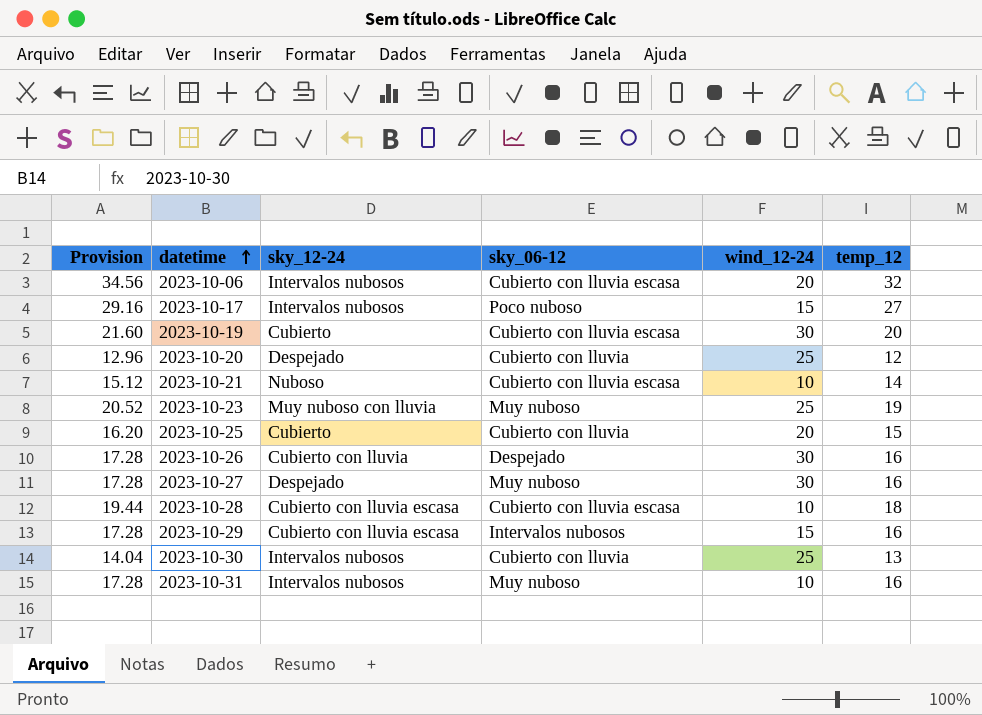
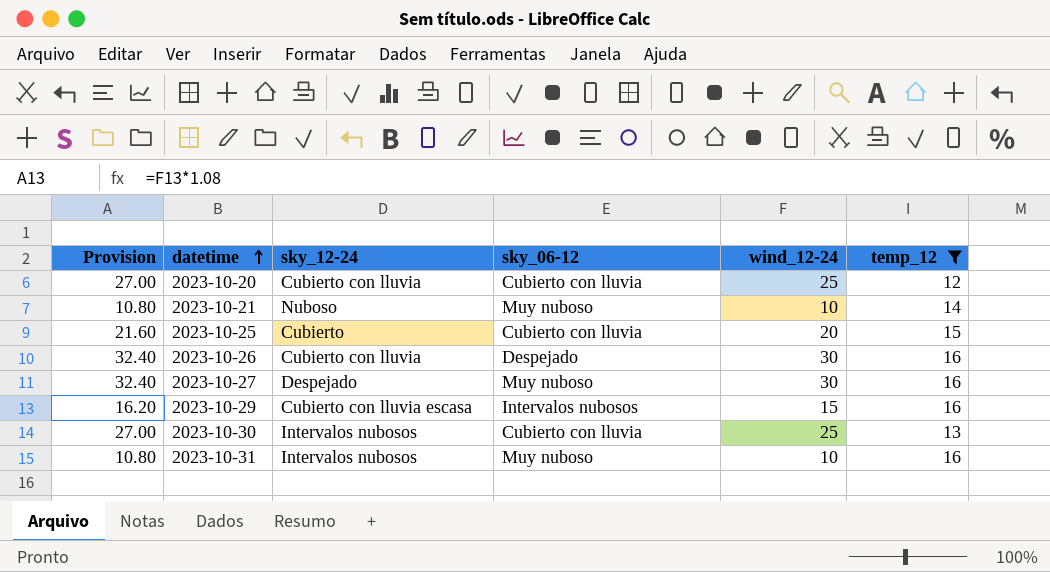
filter: none -> temp_12 <= 16
column Provision | formula: [temp_12] * 1.08 -> [wind_12-24] * 1.08
2023-10-20 | sky_12-24: Despejado -> Cubierto con lluvia
2023-10-21 | sky_06-12: Cubierto con lluvia escasa -> Muy nuboso

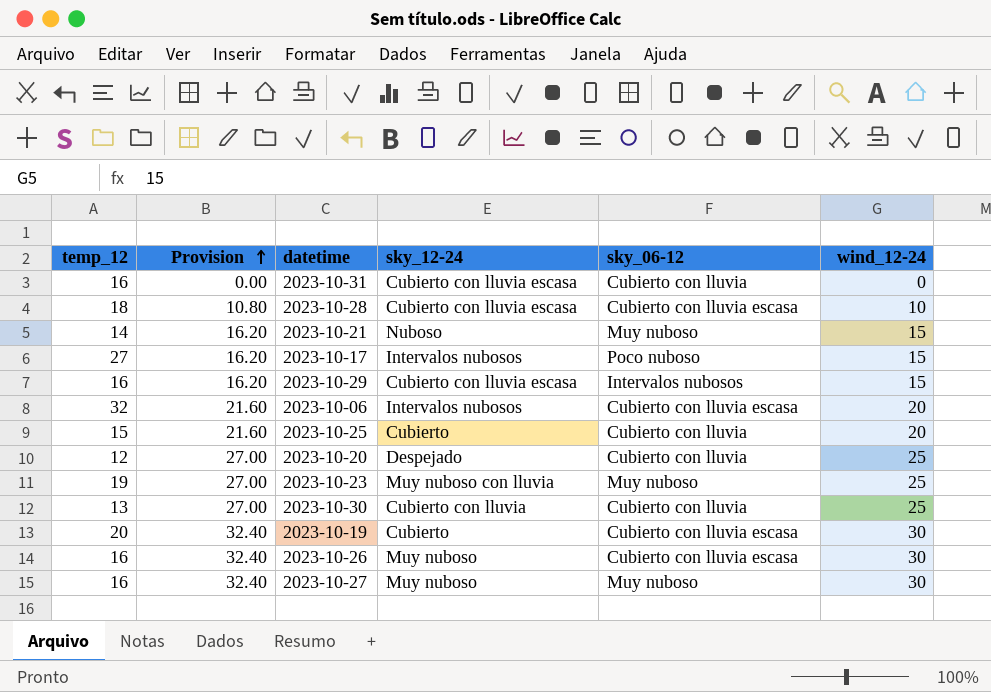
filter: temp_12 <= 16 -> none
row order: datetime ascending -> Provision ascending
column temp_12 | position: 6 -> 1
2023-10-31 | Provision: 10.80 -> 0.00
2023-10-31 | sky_12-24: Intervalos nubosos -> Cubierto con lluvia escasa
2023-10-31 | sky_06-12: Muy nuboso -> Cubierto con lluvia
2023-10-31 | wind_12-24: 10 -> 0
2023-10-21 | Provision: 10.80 -> 16.20
2023-10-21 | wind_12-24: 10 -> 15
2023-10-20 | sky_12-24: Cubierto con lluvia -> Despejado
2023-10-30 | sky_12-24: Intervalos nubosos -> Cubierto con lluvia
2023-10-26 | sky_12-24: Cubierto con lluvia -> Muy nuboso
2023-10-26 | sky_06-12: Despejado -> Cubierto con lluvia escasa
2023-10-27 | sky_12-24: Despejado -> Muy nuboso

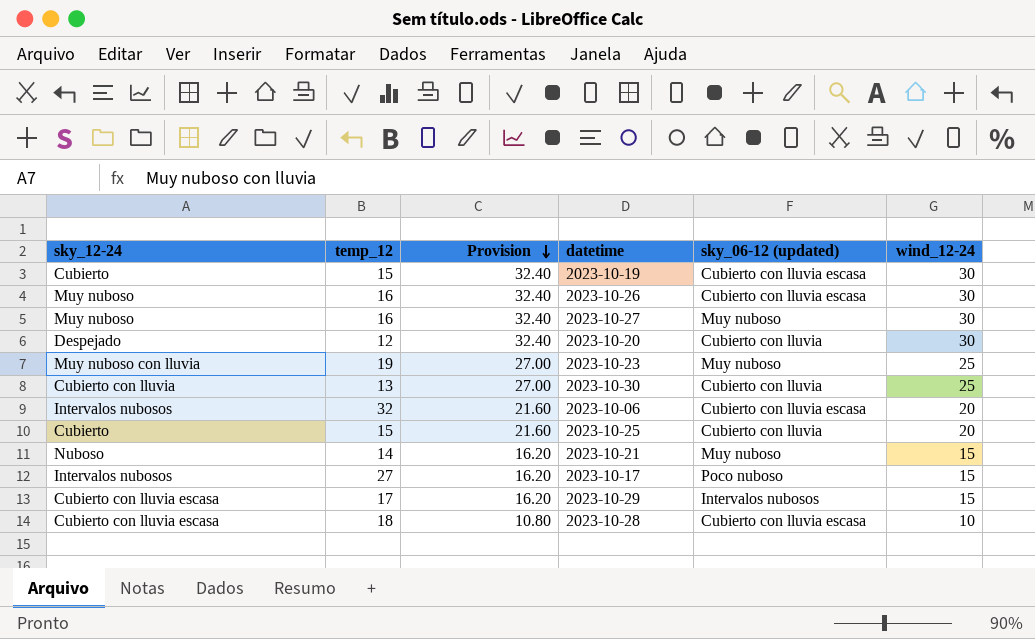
row order: Provision ascending -> Provision descending
column sky_12-24 | position: 4 -> 1
column name: sky_06-12 -> sky_06-12 (updated)
row 2023-10-31: 16 | 0.00 | Cubierto con lluvia escasa | Cubierto con lluvia | 0 -> none
2023-10-19 | temp_12: 20 -> 15
2023-10-20 | Provision: 27.00 -> 32.40
2023-10-20 | wind_12-24: 25 -> 30
2023-10-29 | temp_12: 16 -> 17

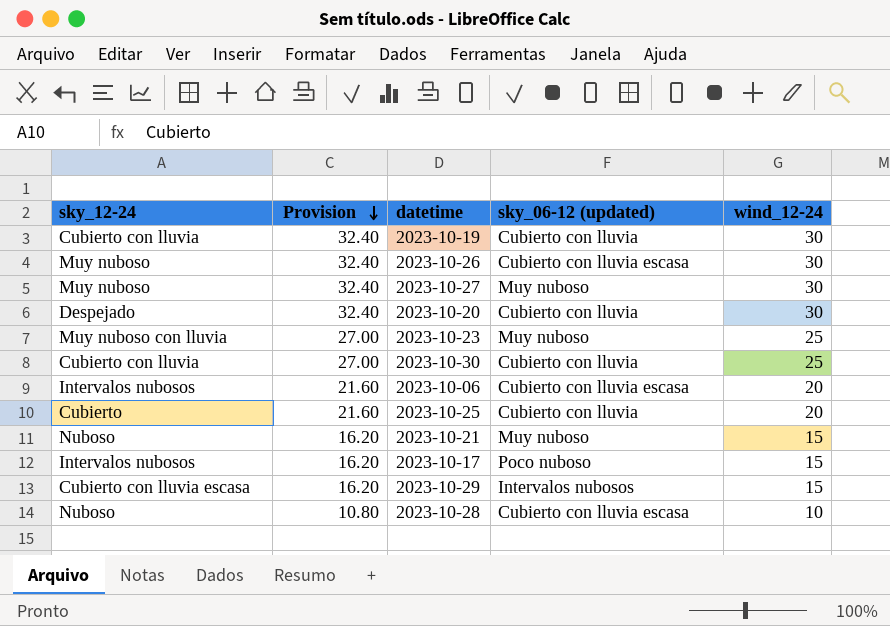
column temp_12 | position: 2 -> none
2023-10-19 | sky_12-24: Cubierto -> Cubierto con lluvia
2023-10-19 | sky_06-12 (updated): Cubierto con lluvia escasa -> Cubierto con lluvia
2023-10-28 | sky_12-24: Cubierto con lluvia escasa -> Nuboso

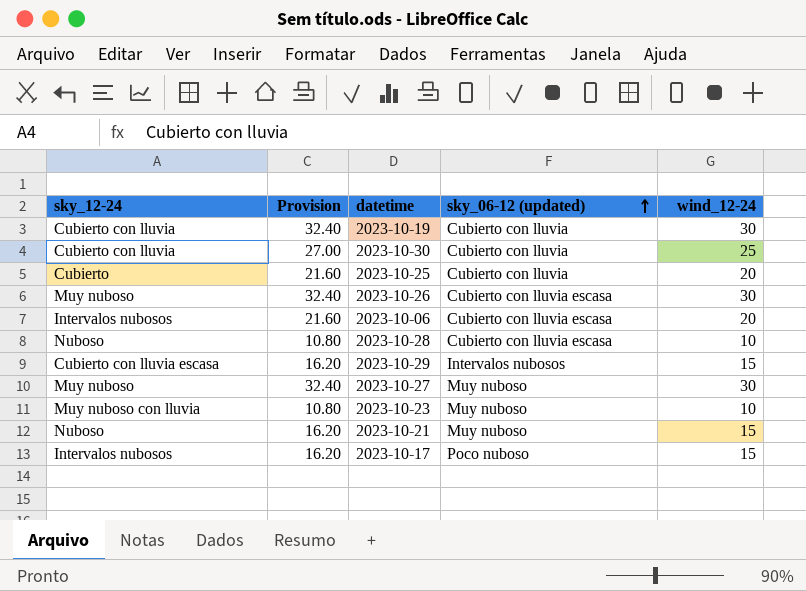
row order: Provision descending -> sky_06-12 (updated) ascending
row 2023-10-20: Despejado | 32.40 | Cubierto con lluvia | 30 -> none
2023-10-23 | Provision: 27.00 -> 10.80
2023-10-23 | wind_12-24: 25 -> 10

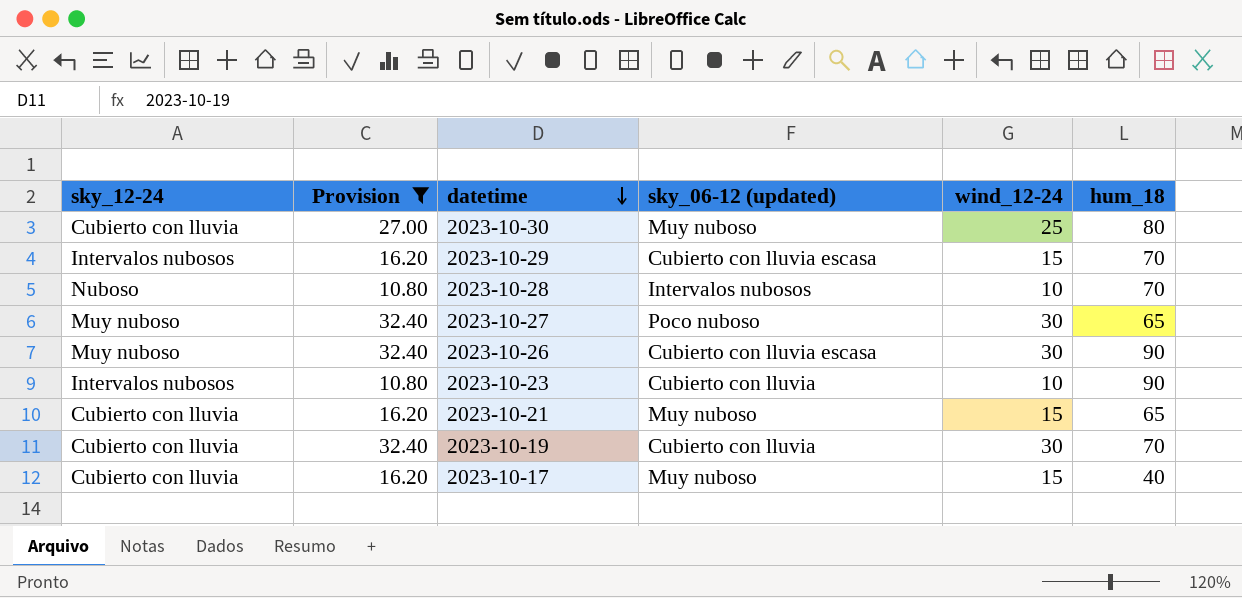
filter: none -> Provision != 21.60
row order: sky_06-12 (updated) ascending -> datetime descending
column hum_18 | position: none -> 6
2023-10-30 | sky_06-12 (updated): Cubierto con lluvia -> Muy nuboso
2023-10-29 | sky_12-24: Cubierto con lluvia escasa -> Intervalos nubosos
2023-10-29 | sky_06-12 (updated): Intervalos nubosos -> Cubierto con lluvia escasa
2023-10-28 | sky_06-12 (updated): Cubierto con lluvia escasa -> Intervalos nubosos
2023-10-27 | sky_06-12 (updated): Muy nuboso -> Poco nuboso
2023-10-23 | sky_12-24: Muy nuboso con lluvia -> Intervalos nubosos
2023-10-23 | sky_06-12 (updated): Muy nuboso -> Cubierto con lluvia
2023-10-21 | sky_12-24: Nuboso -> Cubierto con lluvia
2023-10-17 | sky_12-24: Intervalos nubosos -> Cubierto con lluvia
2023-10-17 | sky_06-12 (updated): Poco nuboso -> Muy nuboso

